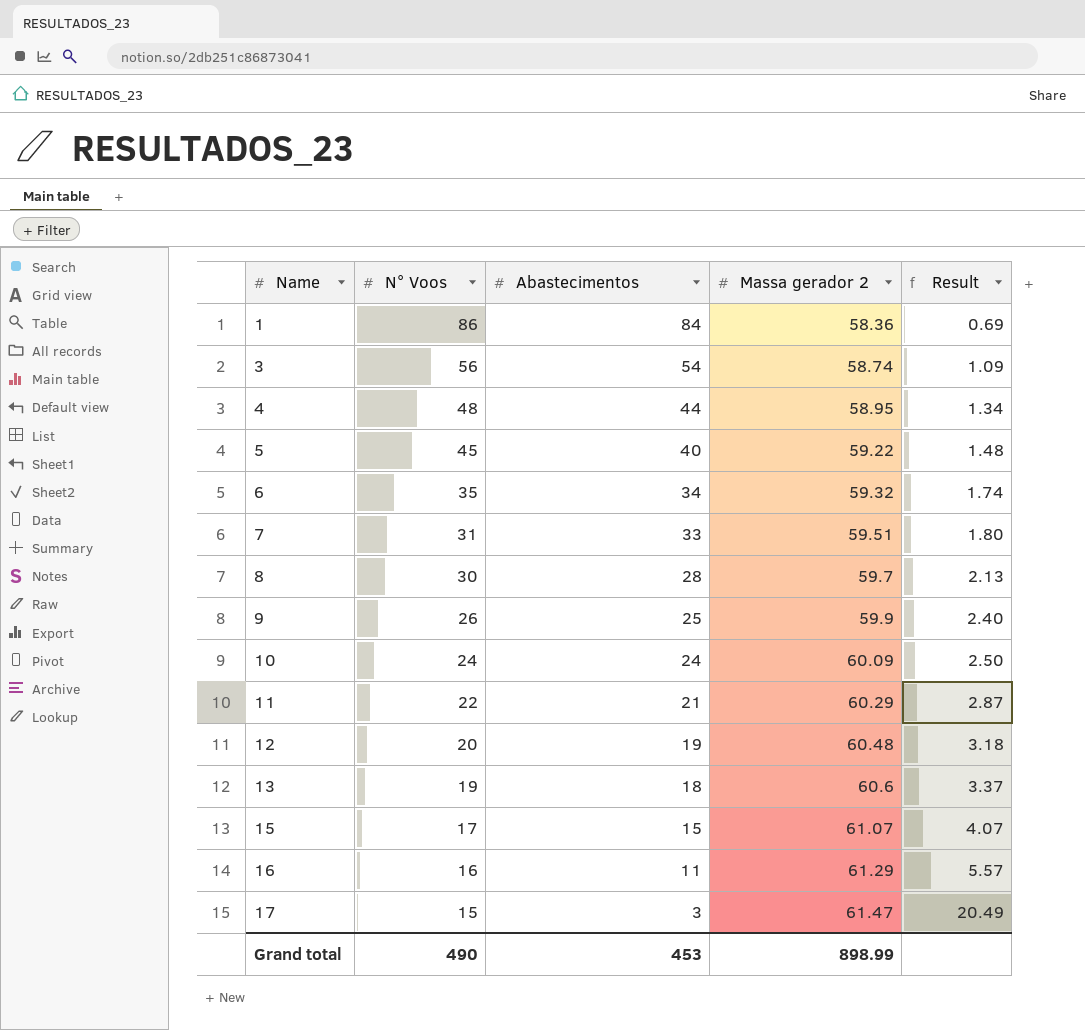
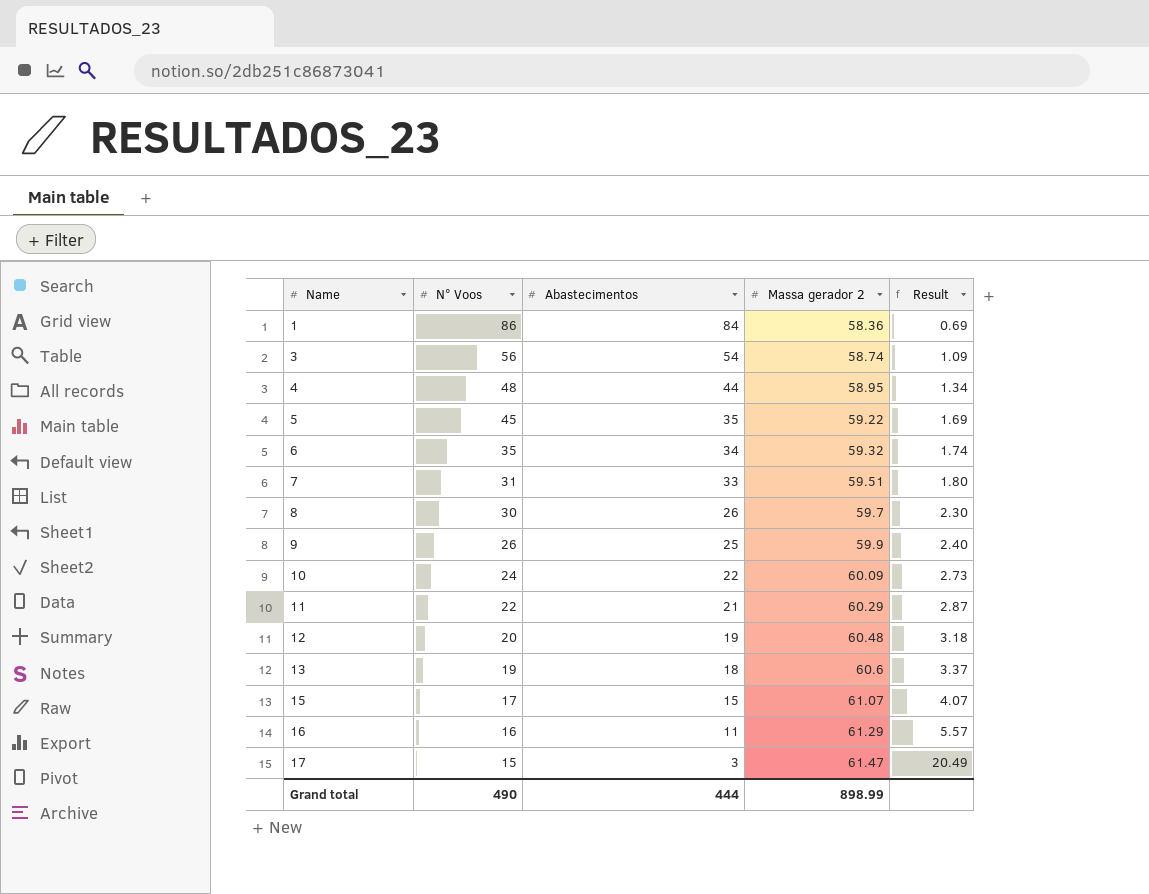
5 | Abastecimentos: 40 -> 35
5 | Result: 1.48 -> 1.69
8 | Abastecimentos: 28 -> 26
8 | Result: 2.13 -> 2.30
10 | Abastecimentos: 24 -> 22
10 | Result: 2.50 -> 2.73
Grand total | Abastecimentos: 453 -> 444

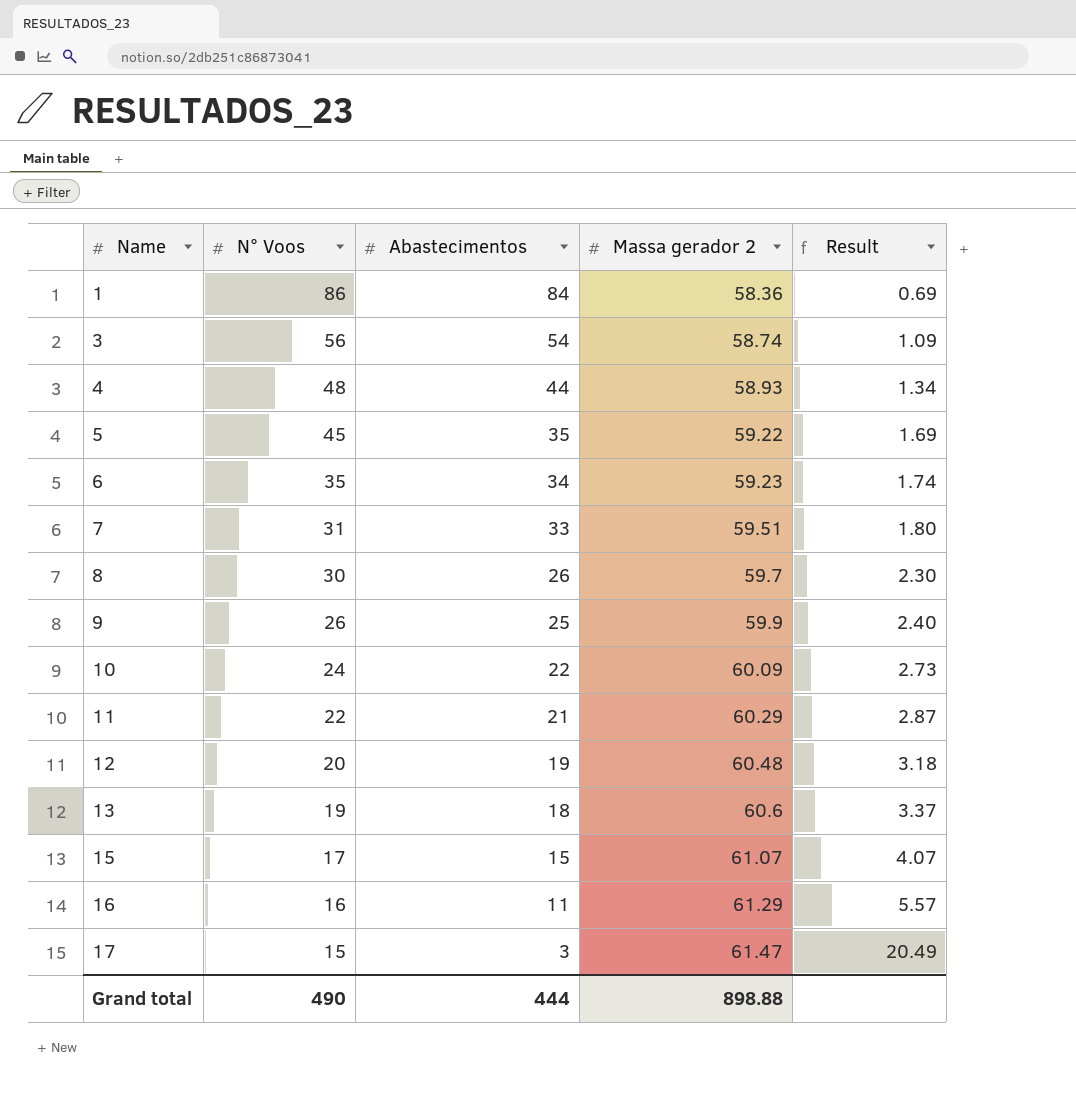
4 | Massa gerador 2: 58.95 -> 58.93
6 | Massa gerador 2: 59.32 -> 59.23
Grand total | Massa gerador 2: 898.99 -> 898.88

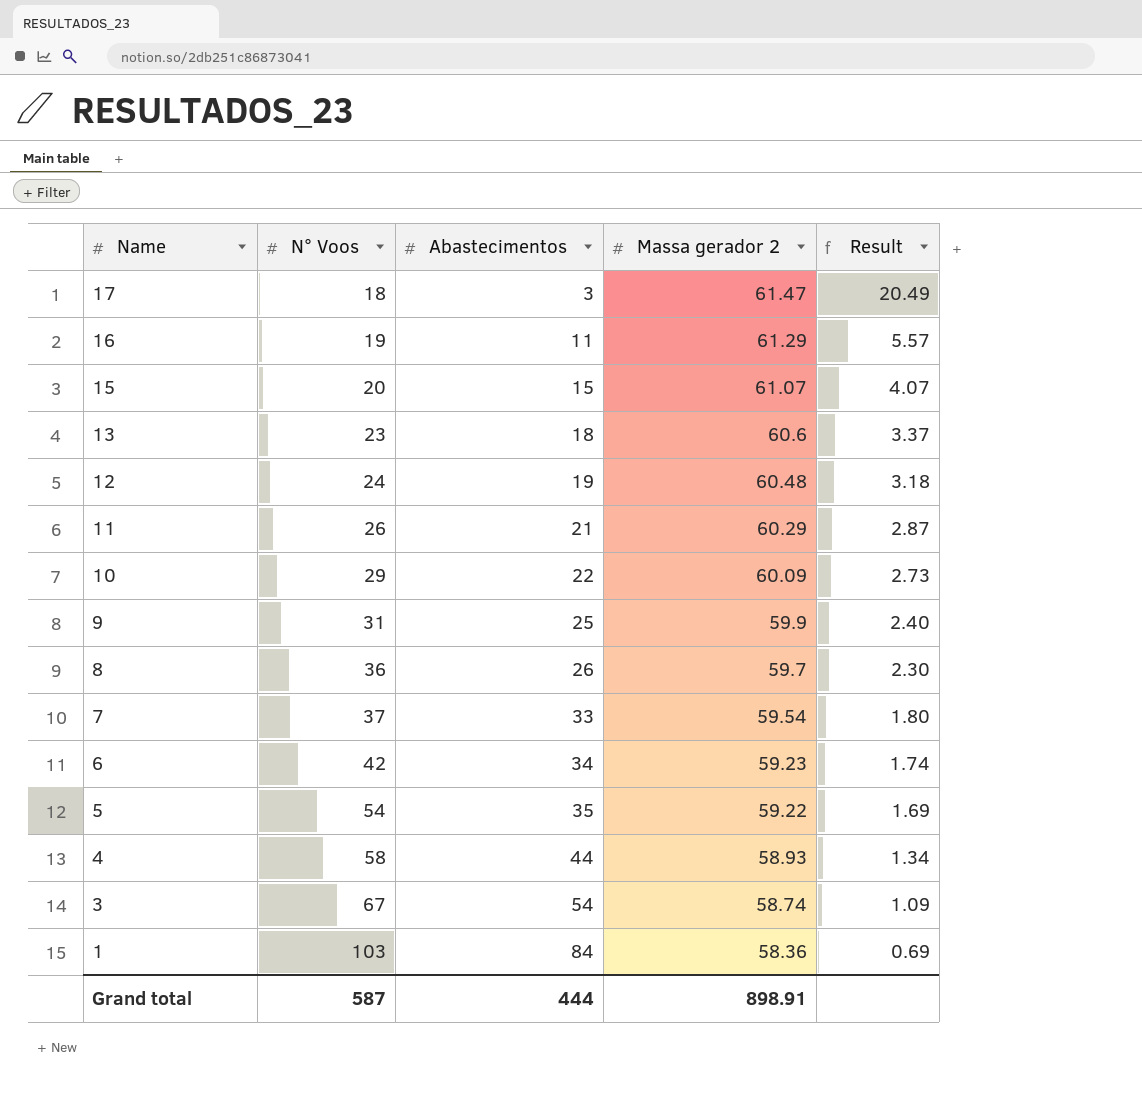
row order: Name ascending -> Name descending
17 | N° Voos: 15 -> 18
16 | N° Voos: 16 -> 19
15 | N° Voos: 17 -> 20
13 | N° Voos: 19 -> 23
12 | N° Voos: 20 -> 24
11 | N° Voos: 22 -> 26
10 | N° Voos: 24 -> 29
9 | N° Voos: 26 -> 31
8 | N° Voos: 30 -> 36
7 | N° Voos: 31 -> 37
7 | Massa gerador 2: 59.51 -> 59.54
6 | N° Voos: 35 -> 42
5 | N° Voos: 45 -> 54
4 | N° Voos: 48 -> 58
3 | N° Voos: 56 -> 67
1 | N° Voos: 86 -> 103
Grand total | N° Voos: 490 -> 587
Grand total | Massa gerador 2: 898.88 -> 898.91

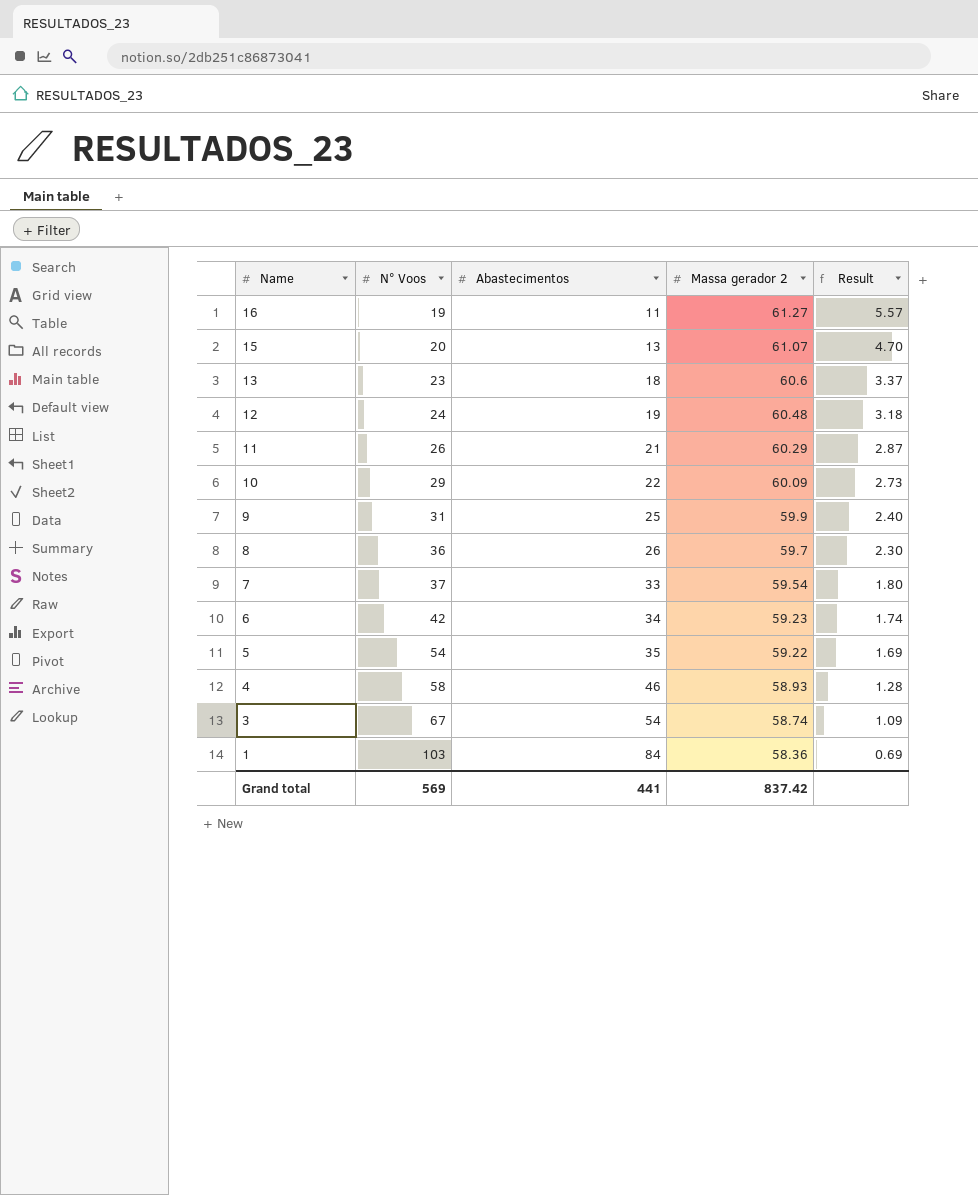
row 17: 18 | 3 | 61.47 | 20.49 -> none
16 | Massa gerador 2: 61.29 -> 61.27
15 | Abastecimentos: 15 -> 13
15 | Result: 4.07 -> 4.70
4 | Abastecimentos: 44 -> 46
4 | Result: 1.34 -> 1.28
Grand total | N° Voos: 587 -> 569
Grand total | Abastecimentos: 444 -> 441
Grand total | Massa gerador 2: 898.91 -> 837.42

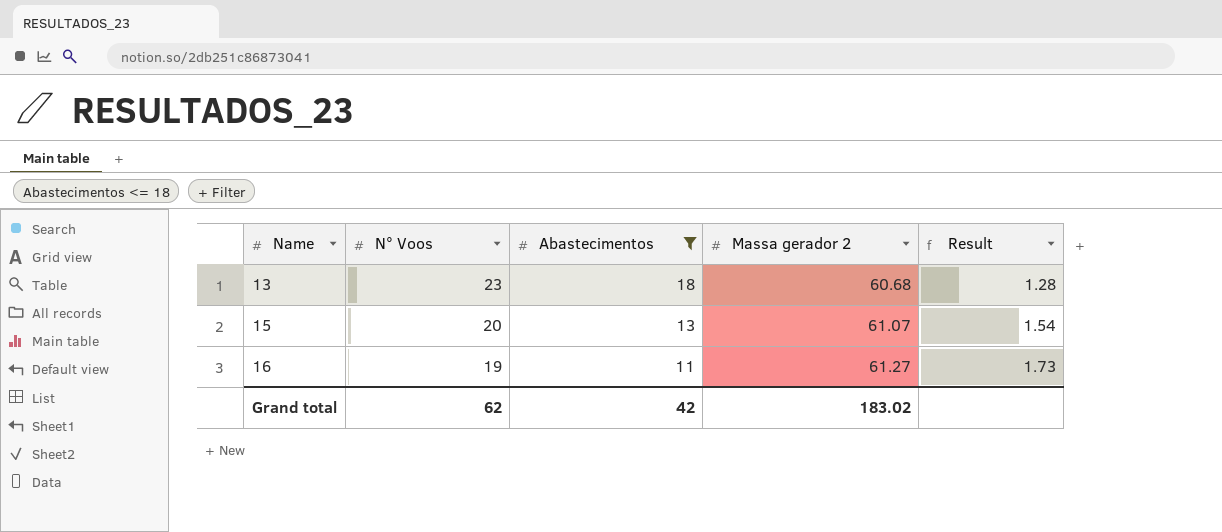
filter: none -> Abastecimentos <= 18
row order: Name descending -> Name ascending
column Result | formula: [Massa gerador 2] / [Abastecimentos] -> [N° Voos] / [Abastecimentos]
13 | Massa gerador 2: 60.6 -> 60.68
Grand total | N° Voos: 569 -> 62
Grand total | Abastecimentos: 441 -> 42
Grand total | Massa gerador 2: 837.42 -> 183.02

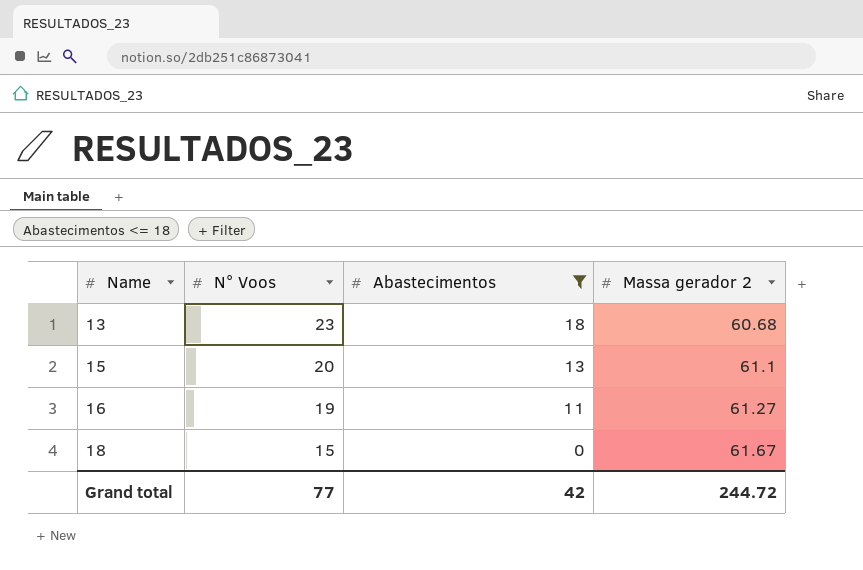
column Result | formula: [N° Voos] / [Abastecimentos] -> none
15 | Massa gerador 2: 61.07 -> 61.1
row 18: none -> 15 | 0 | 61.67
Grand total | N° Voos: 62 -> 77
Grand total | Massa gerador 2: 183.02 -> 244.72

